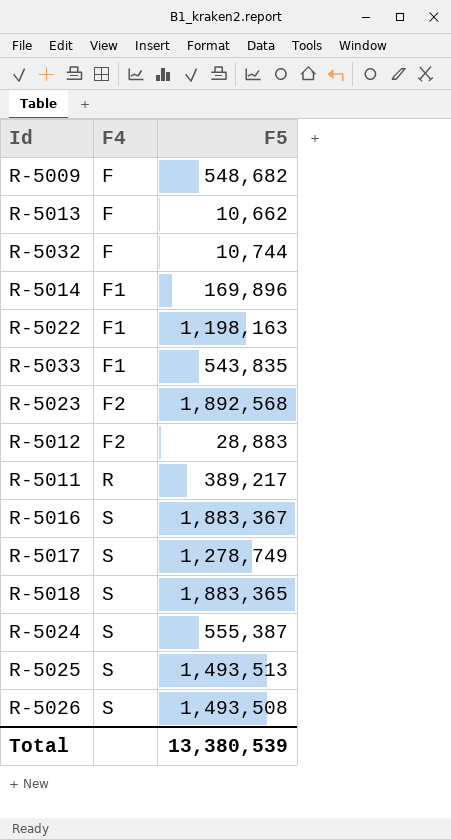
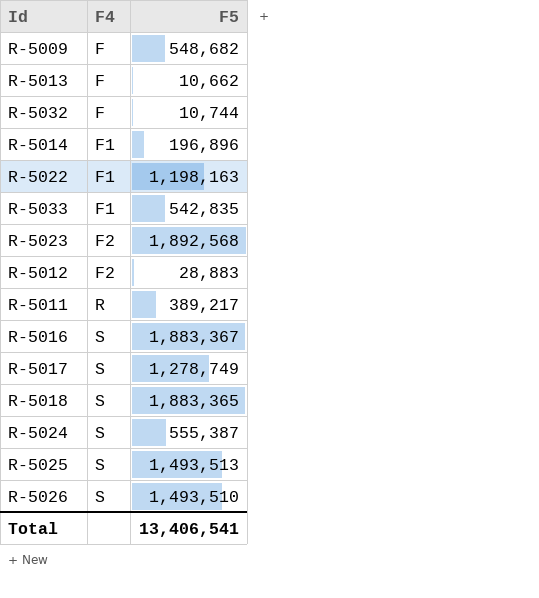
R-5014 | F5: 169,896 -> 196,896
R-5033 | F5: 543,835 -> 542,835
R-5026 | F5: 1,493,508 -> 1,493,510
Total | F5: 13,380,539 -> 13,406,541

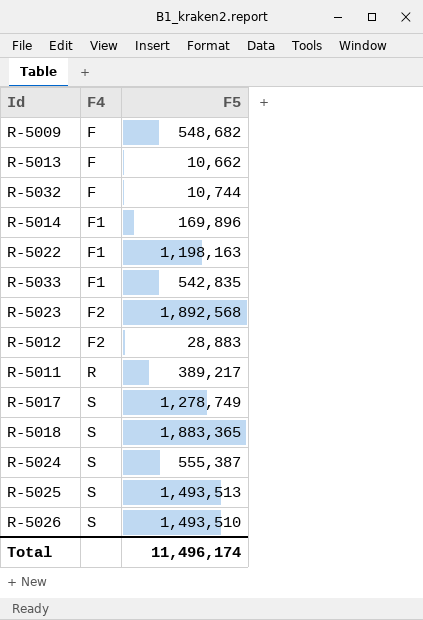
row R-5016: S | 1,883,367 -> none
R-5014 | F5: 196,896 -> 169,896
Total | F5: 13,406,541 -> 11,496,174

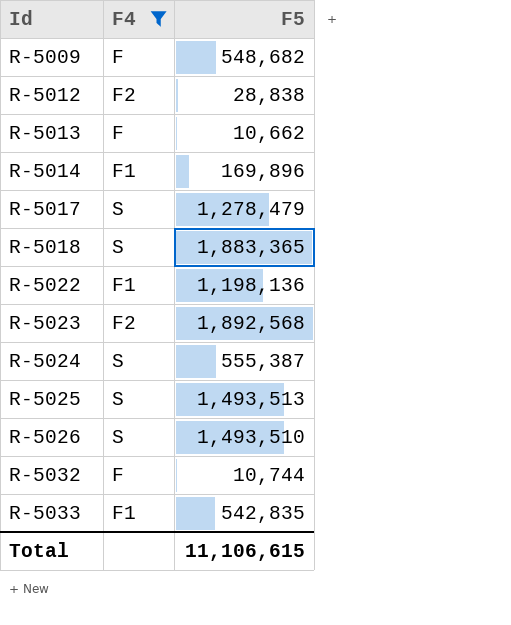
filter: none -> F4 != R
row order: F4 ascending -> Id ascending
R-5012 | F5: 28,883 -> 28,838
R-5017 | F5: 1,278,749 -> 1,278,479
R-5022 | F5: 1,198,163 -> 1,198,136
Total | F5: 11,496,174 -> 11,106,615

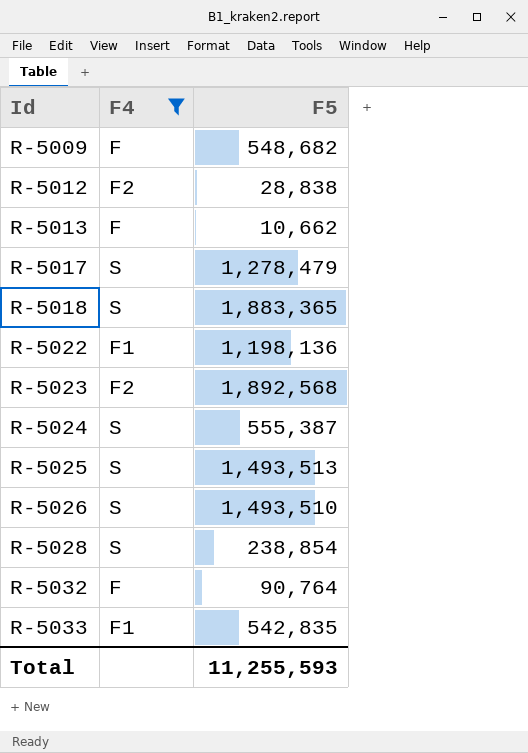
row R-5014: F1 | 169,896 -> none
row R-5028: none -> S | 238,854
R-5032 | F5: 10,744 -> 90,764
Total | F5: 11,106,615 -> 11,255,593

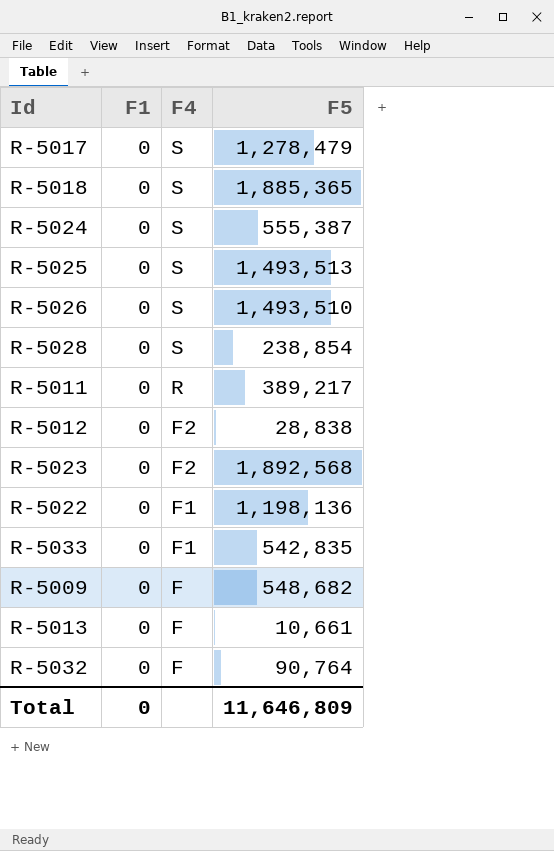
filter: F4 != R -> none
row order: Id ascending -> F4 descending
column F1 | position: none -> 2
R-5018 | F5: 1,883,365 -> 1,885,365
R-5013 | F5: 10,662 -> 10,661
Total | F5: 11,255,593 -> 11,646,809

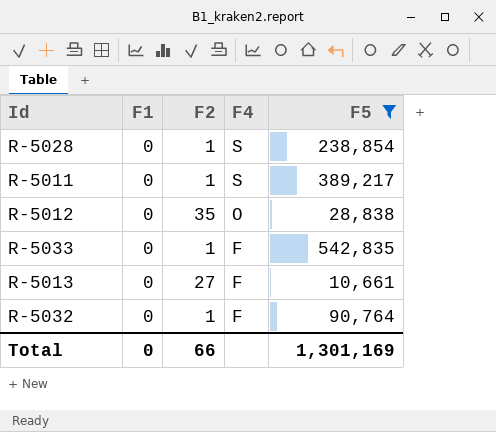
filter: none -> F5 <= 542,835
column F2 | position: none -> 3
R-5011 | F4: R -> S
R-5012 | F4: F2 -> O
R-5033 | F4: F1 -> F
Total | F5: 11,646,809 -> 1,301,169

